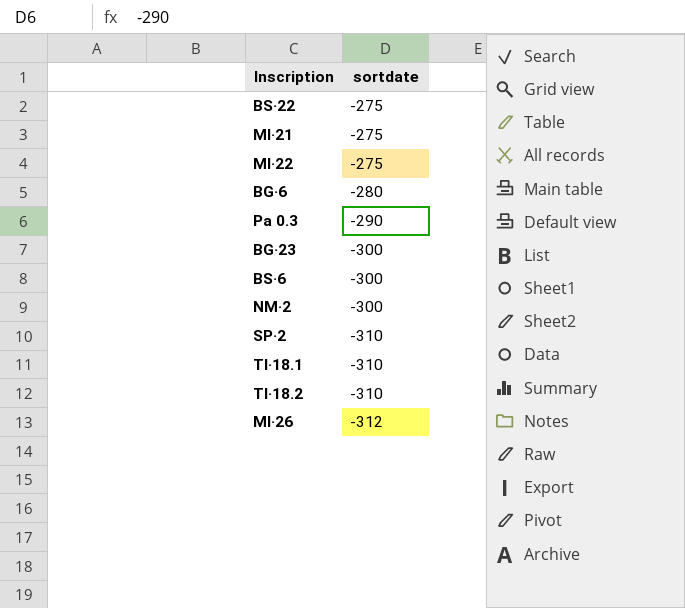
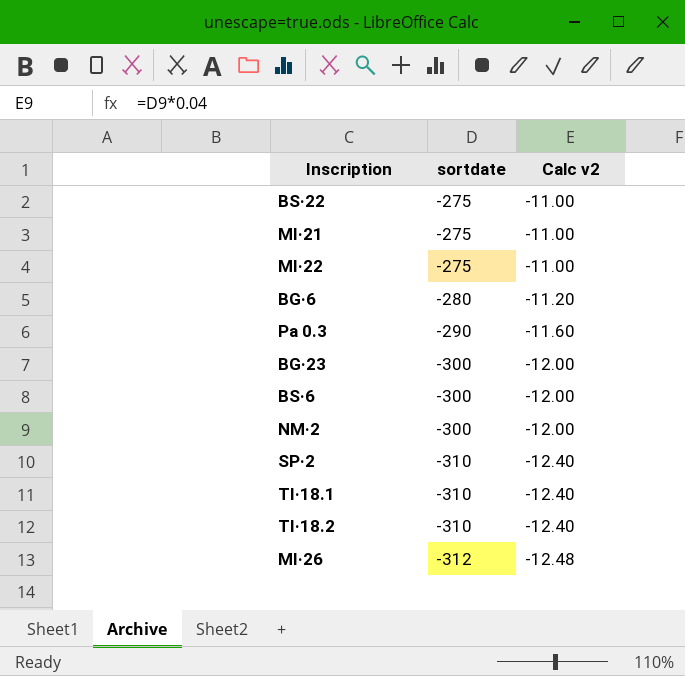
column Calc v2 | formula: none -> [sortdate] * 0.04

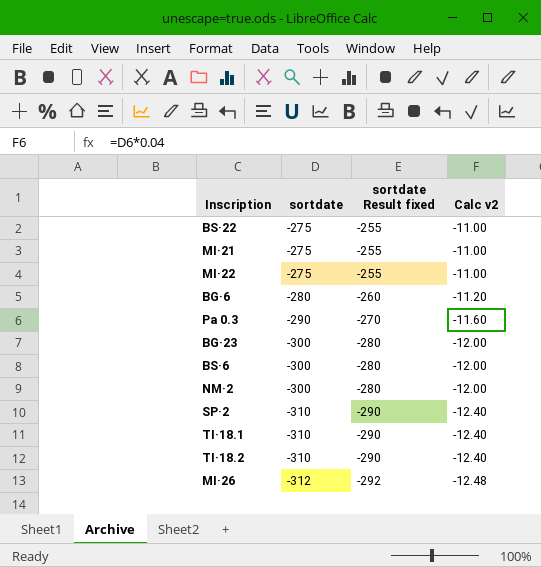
column sortdate Result fixed | formula: none -> [sortdate] + 20

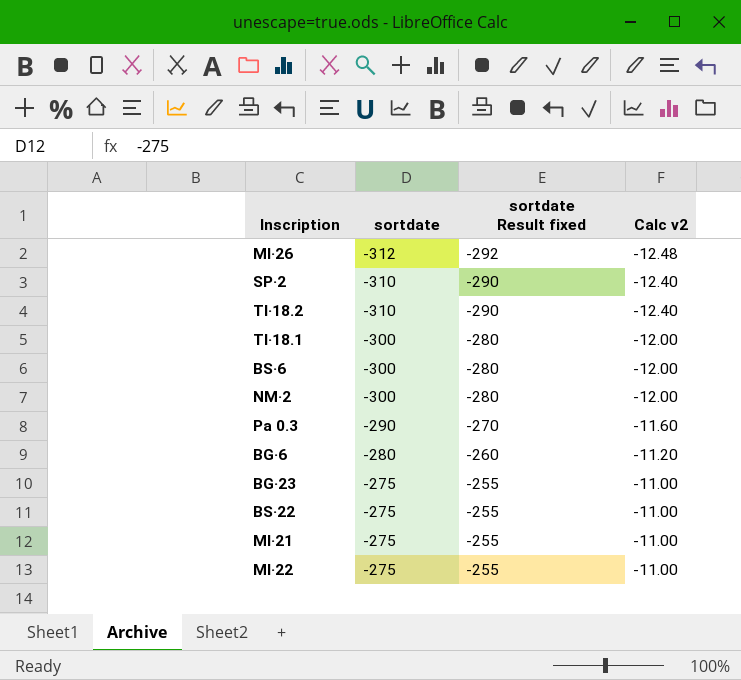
row order: sortdate descending -> sortdate ascending
TI·18.1 | sortdate: -310 -> -300
TI·18.1 | sortdate Result fixed: -290 -> -280
TI·18.1 | Calc v2: -12.40 -> -12.00
BG·23 | sortdate: -300 -> -275
BG·23 | sortdate Result fixed: -280 -> -255
BG·23 | Calc v2: -12.00 -> -11.00

